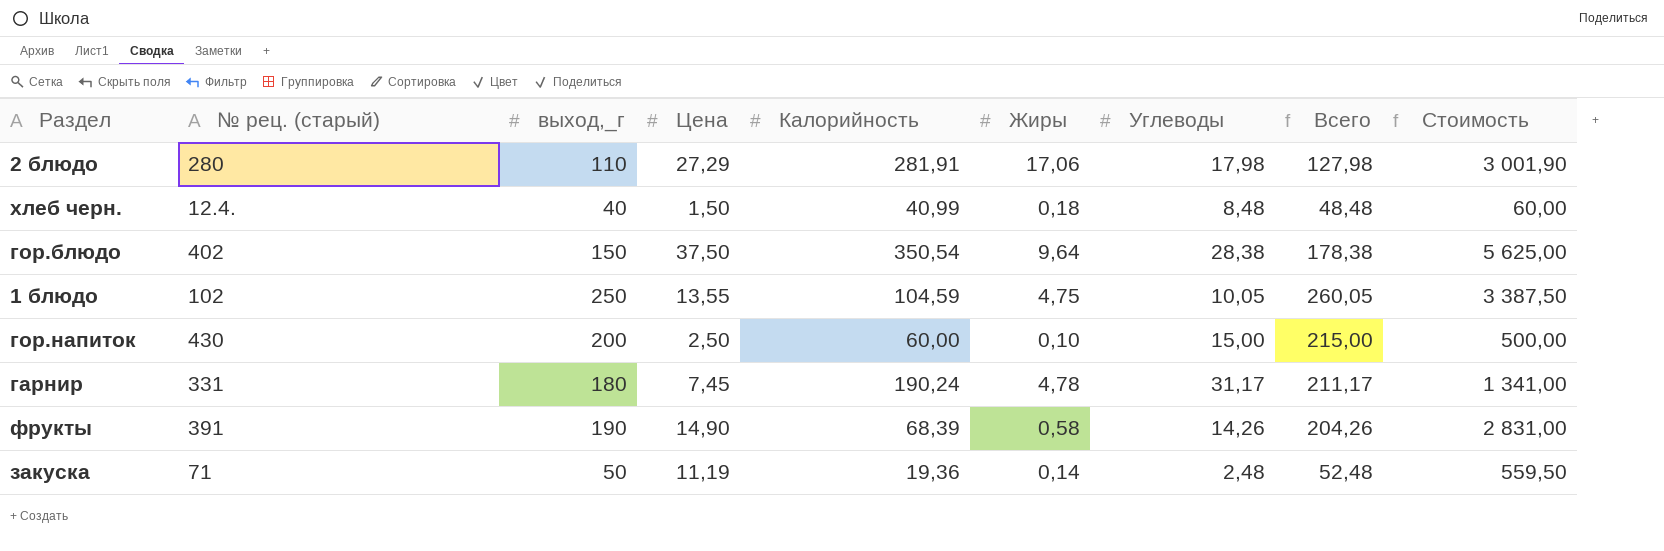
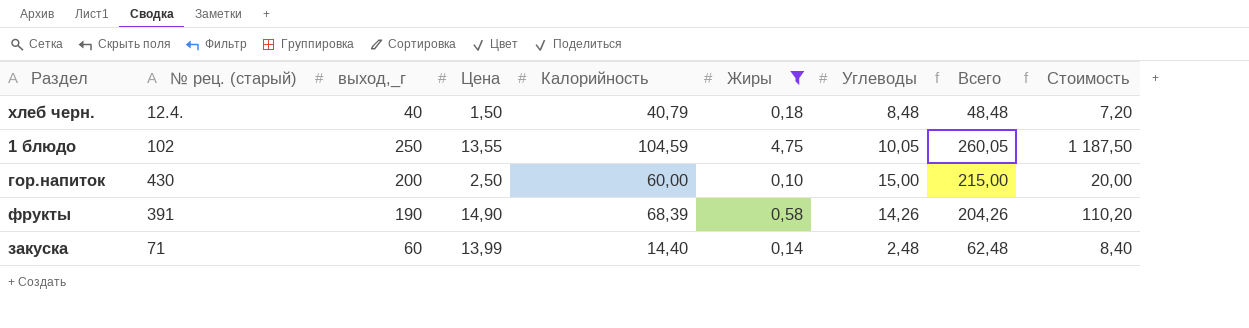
filter: none -> Жиры <= 4,75
column Стоимость | formula: [выход,_г] * [Цена] -> [выход,_г] * [Жиры]
хлеб черн. | Калорийность: 40,99 -> 40,79
закуска | выход,_г: 50 -> 60
закуска | Цена: 11,19 -> 13,99
закуска | Калорийность: 19,36 -> 14,40
закуска | Всего: 52,48 -> 62,48

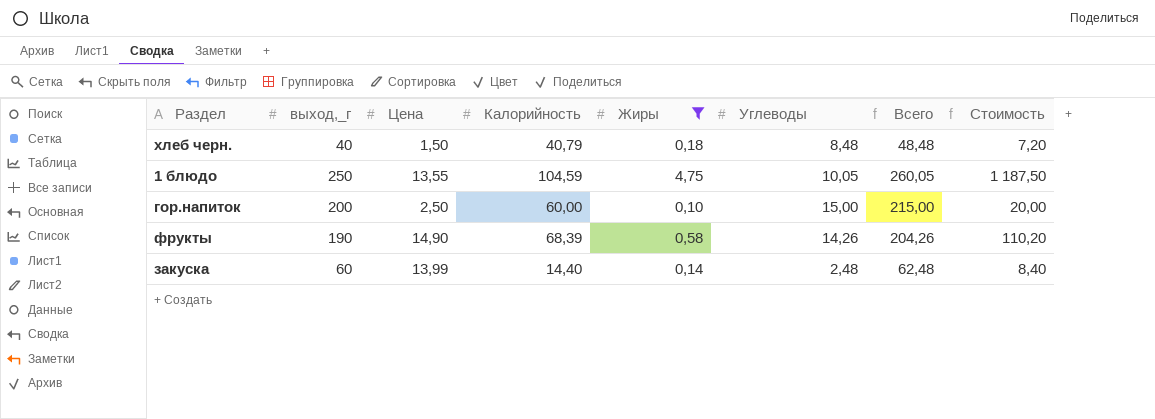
column № рец. (старый) | position: 2 -> none

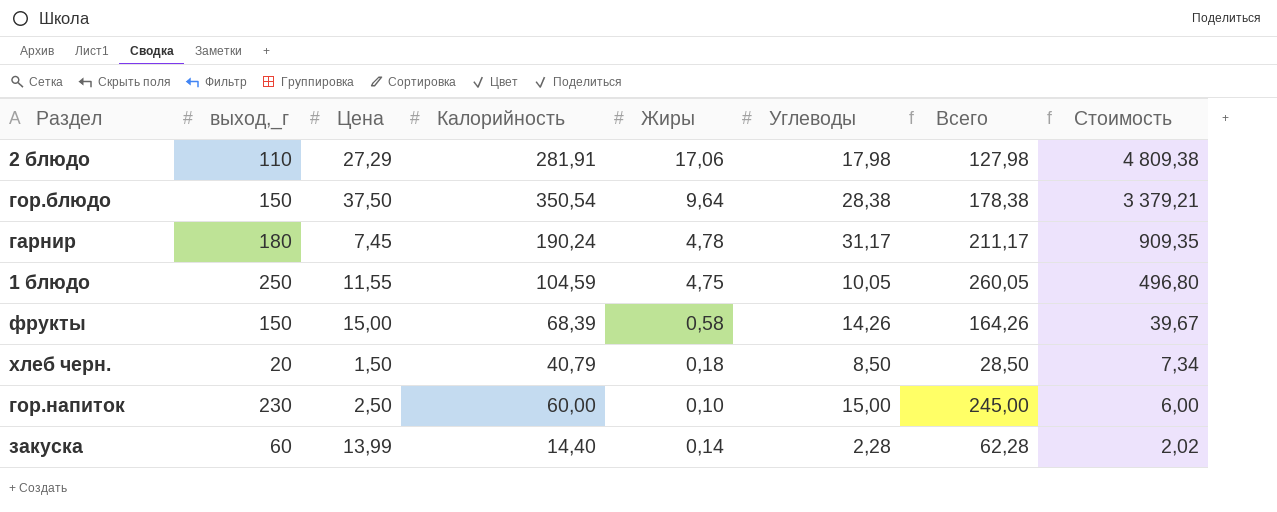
filter: Жиры <= 4,75 -> none
row order: none -> Стоимость descending
column Стоимость | formula: [выход,_г] * [Жиры] -> [Калорийность] * [Жиры]
1 блюдо | Цена: 13,55 -> 11,55
фрукты | выход,_г: 190 -> 150
фрукты | Цена: 14,90 -> 15,00
фрукты | Всего: 204,26 -> 164,26
хлеб черн. | выход,_г: 40 -> 20
хлеб черн. | Углеводы: 8,48 -> 8,50
хлеб черн. | Всего: 48,48 -> 28,50
гор.напиток | выход,_г: 200 -> 230
гор.напиток | Всего: 215,00 -> 245,00
закуска | Углеводы: 2,48 -> 2,28
закуска | Всего: 62,48 -> 62,28

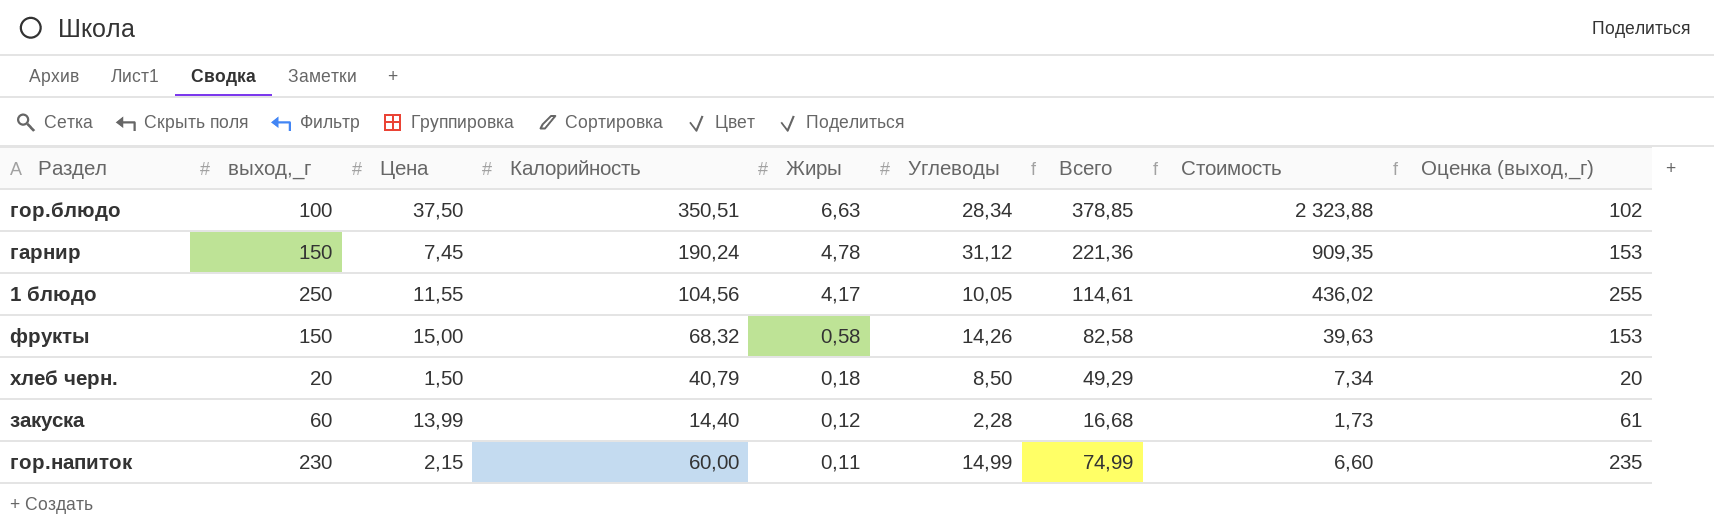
row order: Стоимость descending -> Жиры descending
column Всего | formula: [выход,_г] + [Углеводы] -> [Калорийность] + [Углеводы]
column Оценка (выход,_г) | formula: none -> [выход,_г] * 1,02
row 2 блюдо: 110 | 27,29 | 281,91 | 17,06 | 17,98 | 127,98 | 4 809,38 -> none
гор.блюдо | выход,_г: 150 -> 100
гор.блюдо | Калорийность: 350,54 -> 350,51
гор.блюдо | Жиры: 9,64 -> 6,63
гор.блюдо | Углеводы: 28,38 -> 28,34
гор.блюдо | Стоимость: 3 379,21 -> 2 323,88
гарнир | выход,_г: 180 -> 150
гарнир | Углеводы: 31,17 -> 31,12
1 блюдо | Калорийность: 104,59 -> 104,56
1 блюдо | Жиры: 4,75 -> 4,17
1 блюдо | Стоимость: 496,80 -> 436,02
фрукты | Калорийность: 68,39 -> 68,32
фрукты | Стоимость: 39,67 -> 39,63
закуска | Жиры: 0,14 -> 0,12
закуска | Стоимость: 2,02 -> 1,73
гор.напиток | Цена: 2,50 -> 2,15
гор.напиток | Жиры: 0,10 -> 0,11
гор.напиток | Углеводы: 15,00 -> 14,99
гор.напиток | Стоимость: 6,00 -> 6,60

